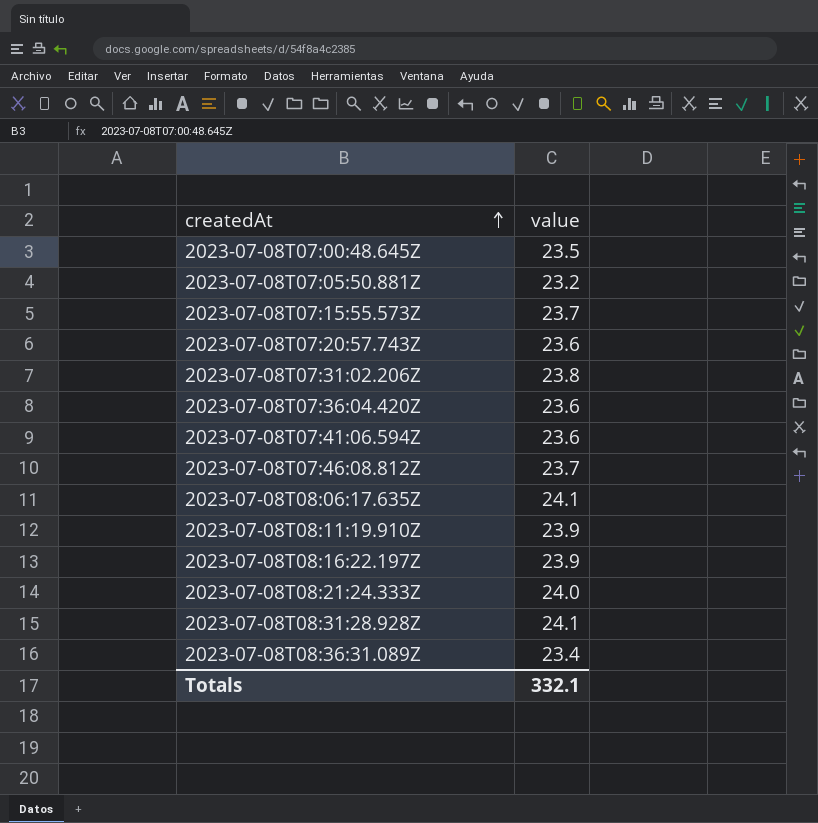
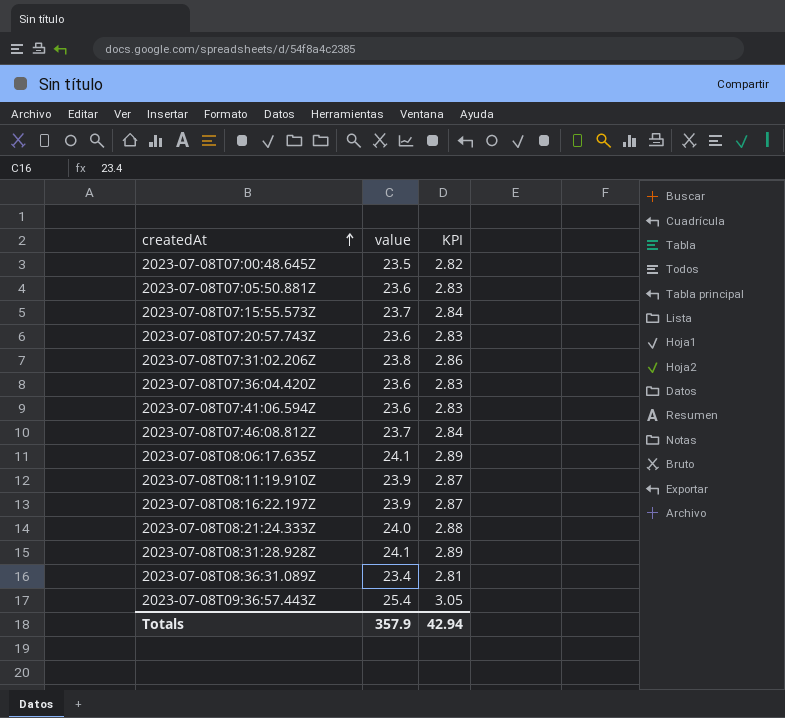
column KPI | formula: none -> [value] * 0.12
2023-07-08T07:05:50.881Z | value: 23.2 -> 23.6
row 2023-07-08T09:36:57.443Z: none -> 25.4 | 3.05
Totals | value: 332.1 -> 357.9

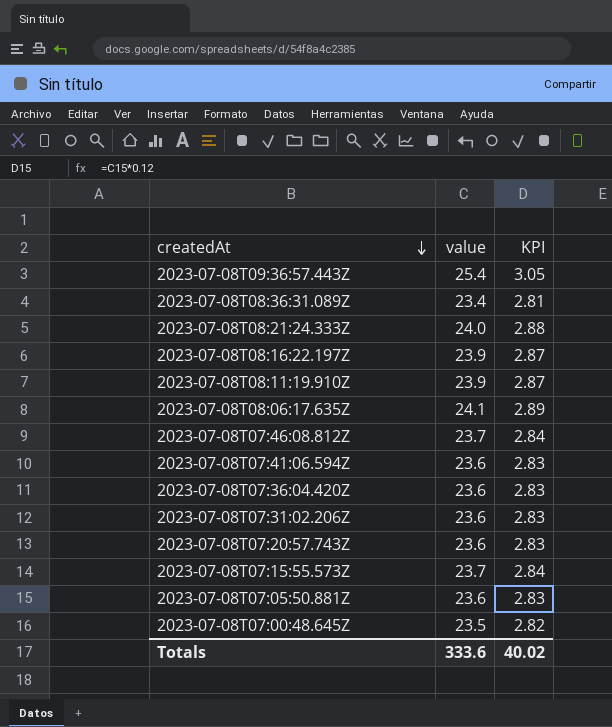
row order: createdAt ascending -> createdAt descending
row 2023-07-08T08:31:28.928Z: 24.1 | 2.89 -> none
2023-07-08T07:31:02.206Z | value: 23.8 -> 23.6
2023-07-08T07:31:02.206Z | KPI: 2.86 -> 2.83
Totals | value: 357.9 -> 333.6
Totals | KPI: 42.94 -> 40.02

